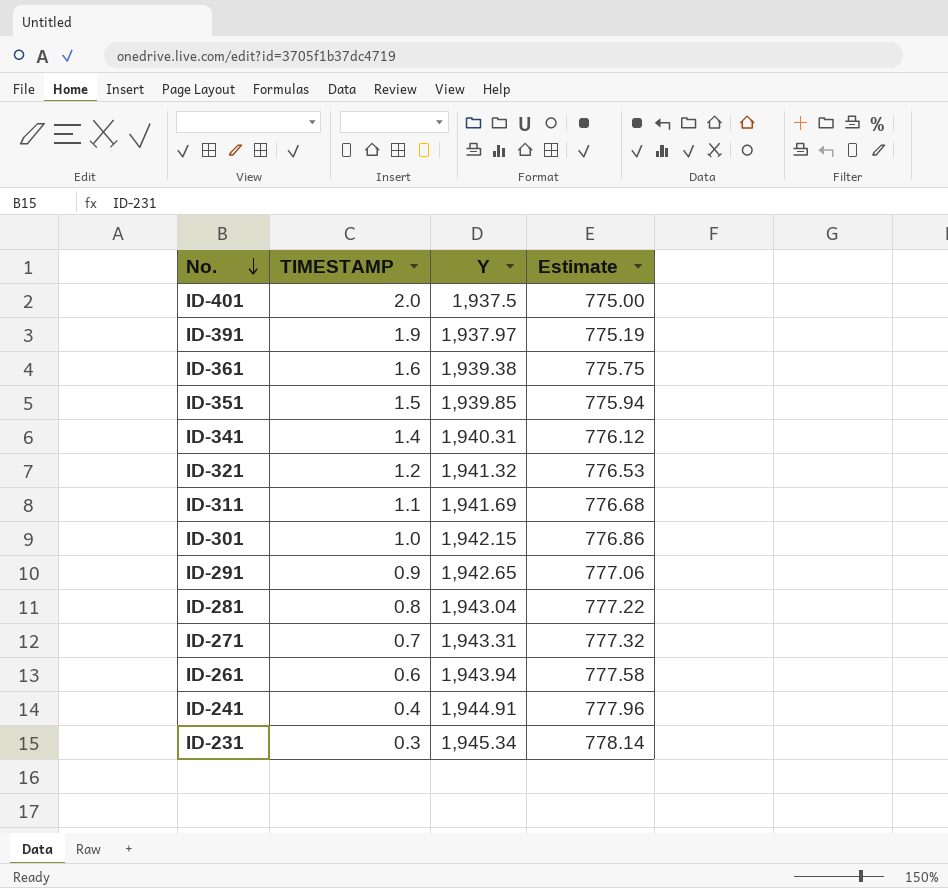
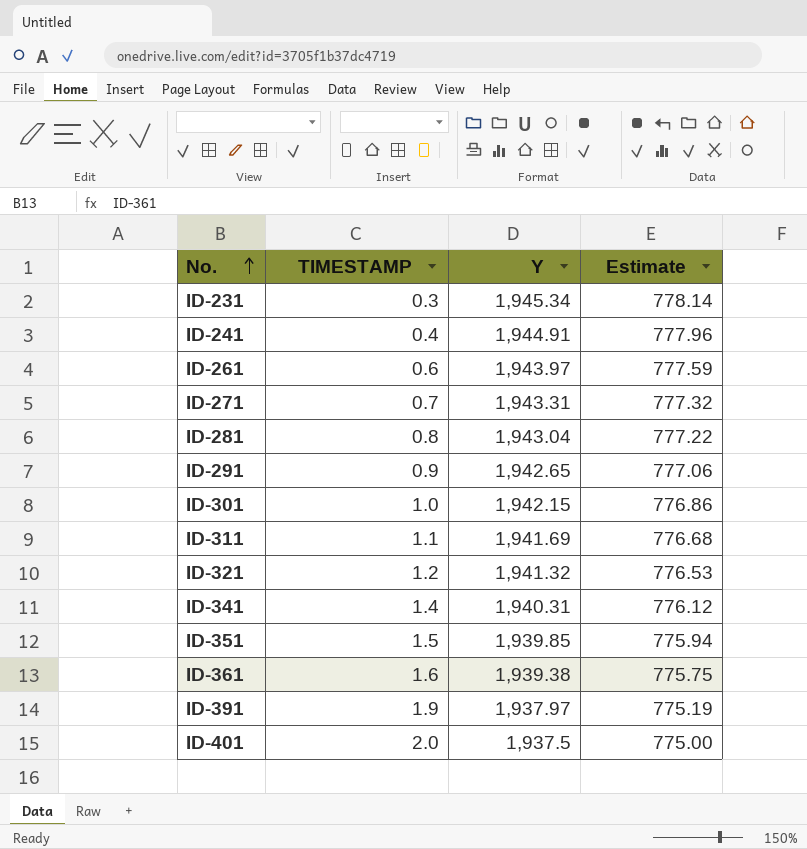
row order: No. descending -> No. ascending
ID-261 | Y: 1,943.94 -> 1,943.97
ID-261 | Estimate: 777.58 -> 777.59

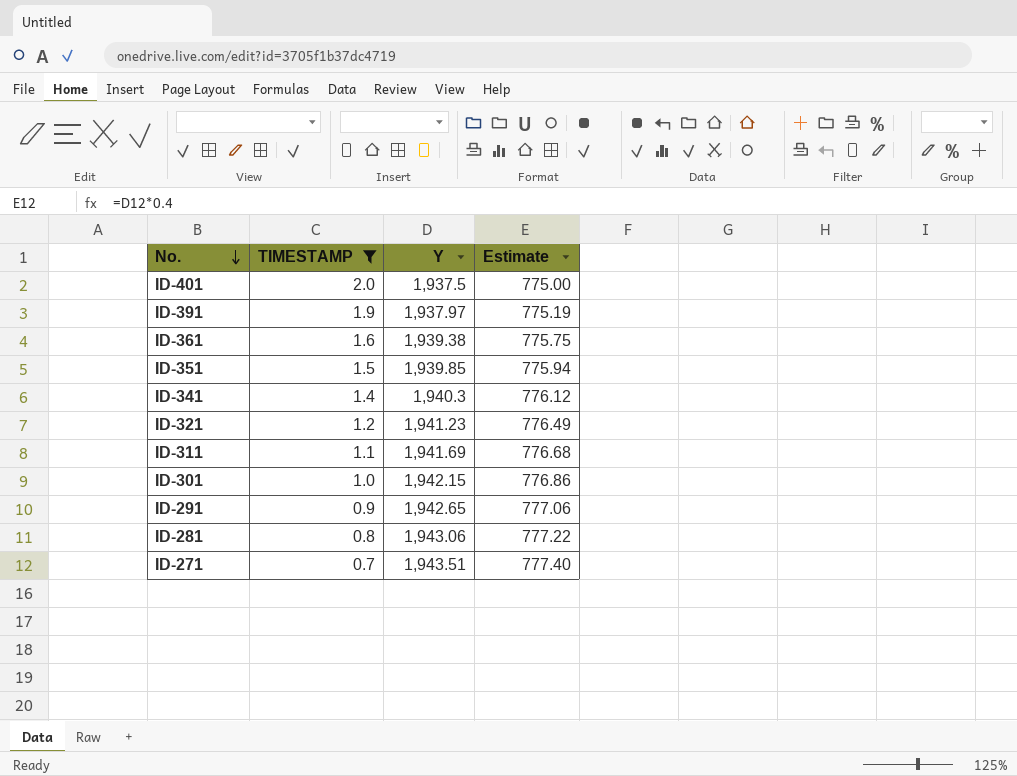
filter: none -> TIMESTAMP >= 0.7
row order: No. ascending -> No. descending
ID-341 | Y: 1,940.31 -> 1,940.3
ID-321 | Y: 1,941.32 -> 1,941.23
ID-321 | Estimate: 776.53 -> 776.49
ID-281 | Y: 1,943.04 -> 1,943.06
ID-271 | Y: 1,943.31 -> 1,943.51
ID-271 | Estimate: 777.32 -> 777.40

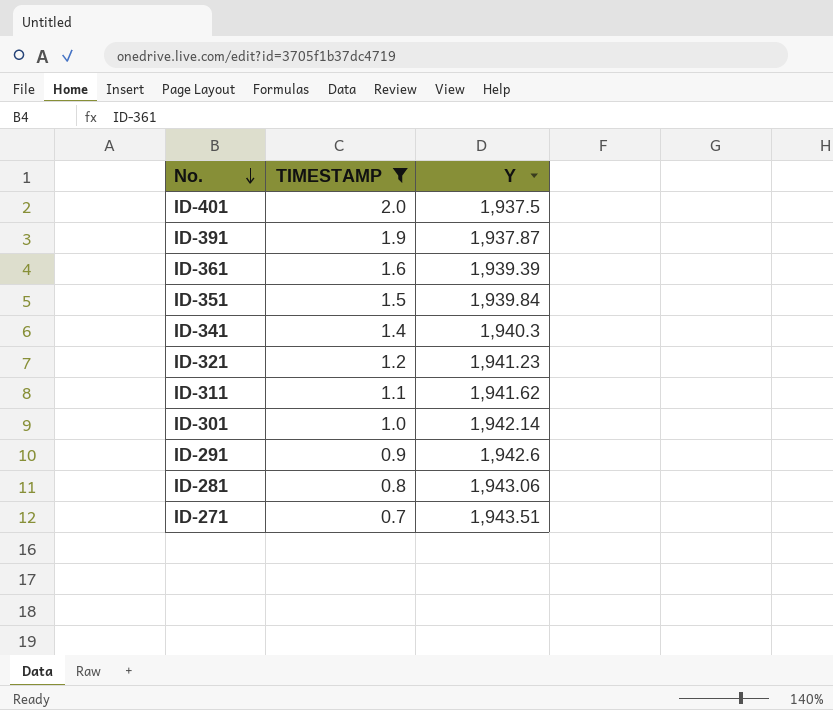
column Estimate | formula: [Y] * 0.4 -> none
ID-391 | Y: 1,937.97 -> 1,937.87
ID-361 | Y: 1,939.38 -> 1,939.39
ID-351 | Y: 1,939.85 -> 1,939.84
ID-311 | Y: 1,941.69 -> 1,941.62
ID-301 | Y: 1,942.15 -> 1,942.14
ID-291 | Y: 1,942.65 -> 1,942.6

